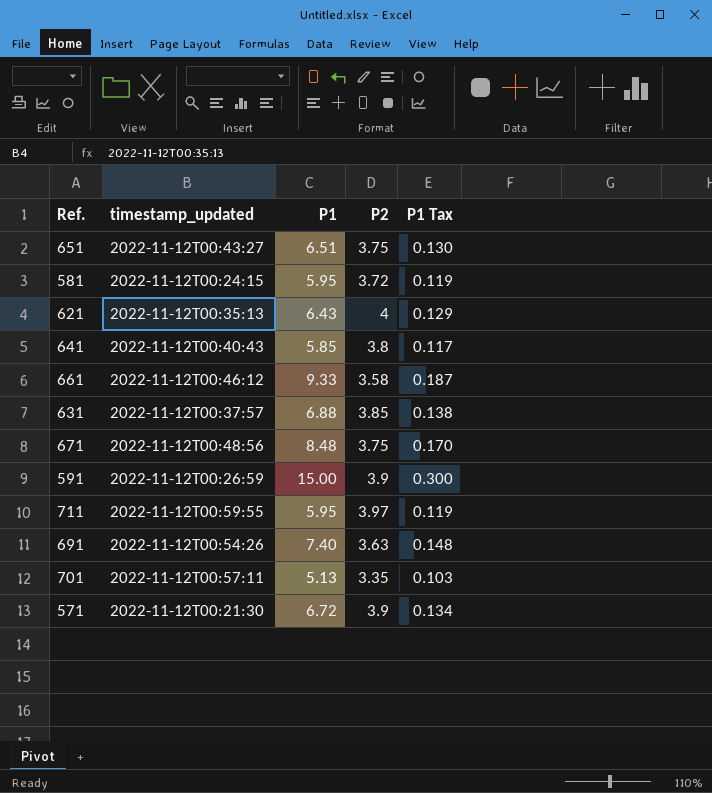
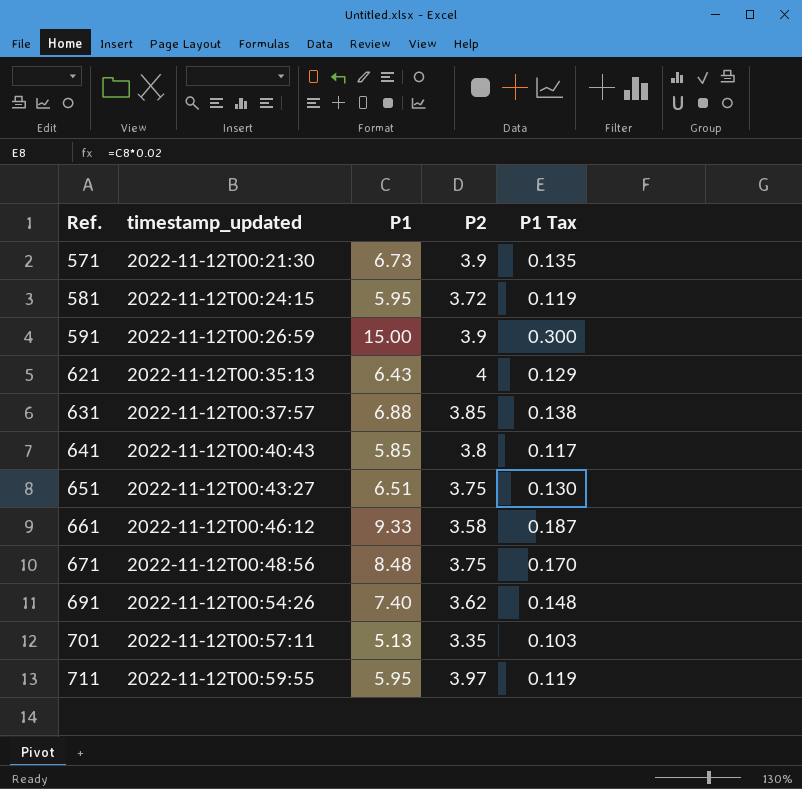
row order: none -> Ref. ascending
571 | P1: 6.72 -> 6.73
571 | P1 Tax: 0.134 -> 0.135
691 | P2: 3.63 -> 3.62

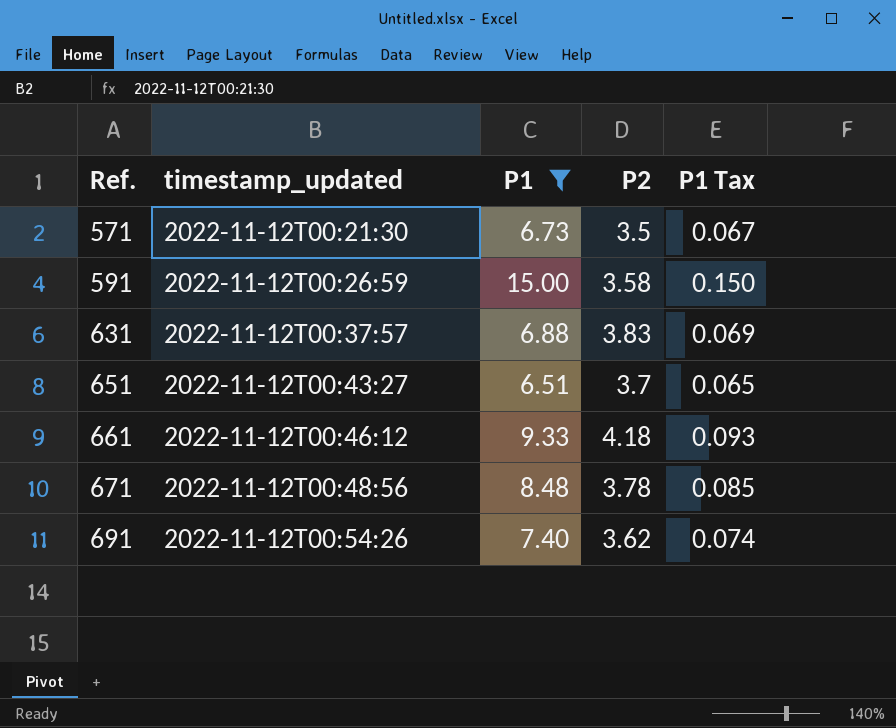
filter: none -> P1 >= 6.51
column P1 Tax | formula: [P1] * 0.02 -> [P1] * 0.01
571 | P2: 3.9 -> 3.5
591 | P2: 3.9 -> 3.58
631 | P2: 3.85 -> 3.83
651 | P2: 3.75 -> 3.7
661 | P2: 3.58 -> 4.18
671 | P2: 3.75 -> 3.78

